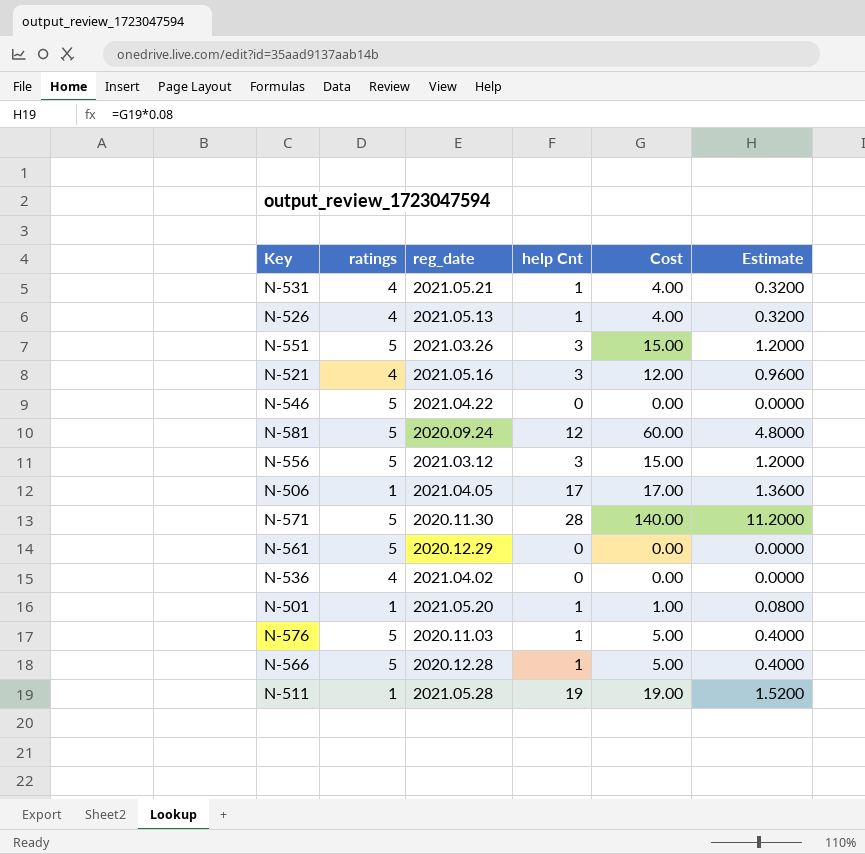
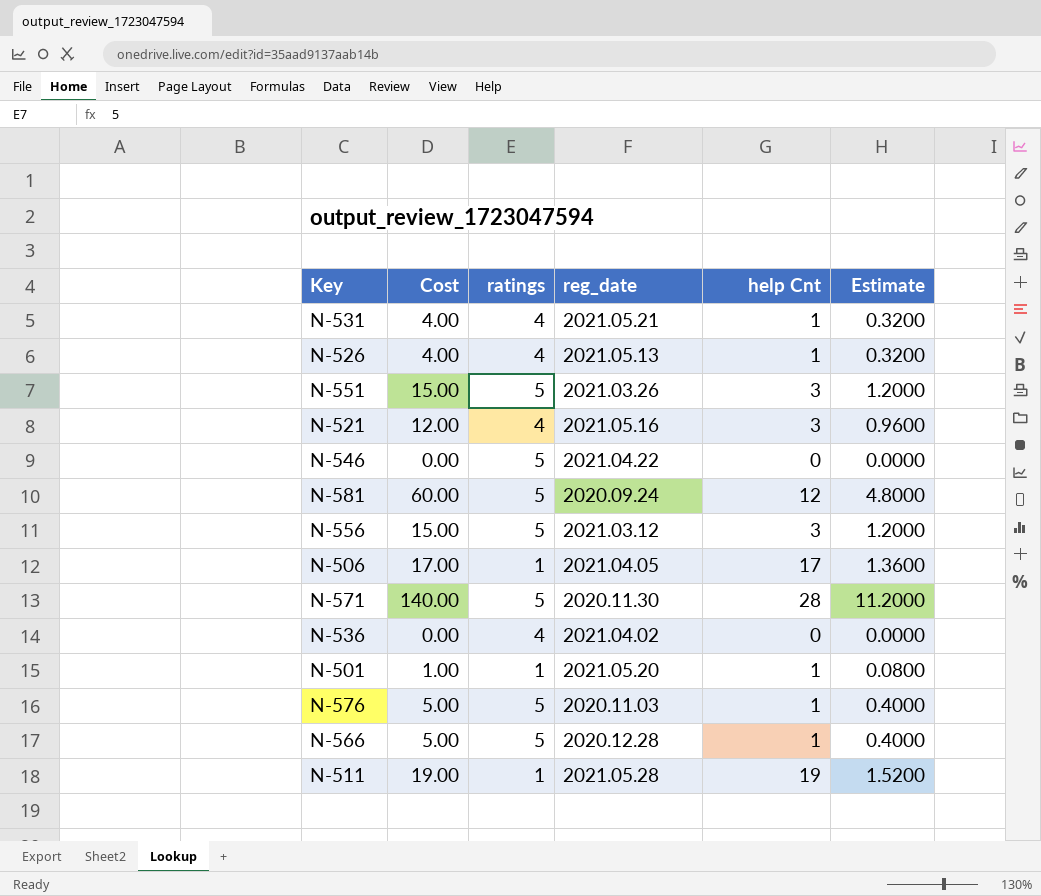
column Cost | position: 5 -> 2
row N-561: 5 | 2020.12.29 | 0 | 0.00 | 0.0000 -> none

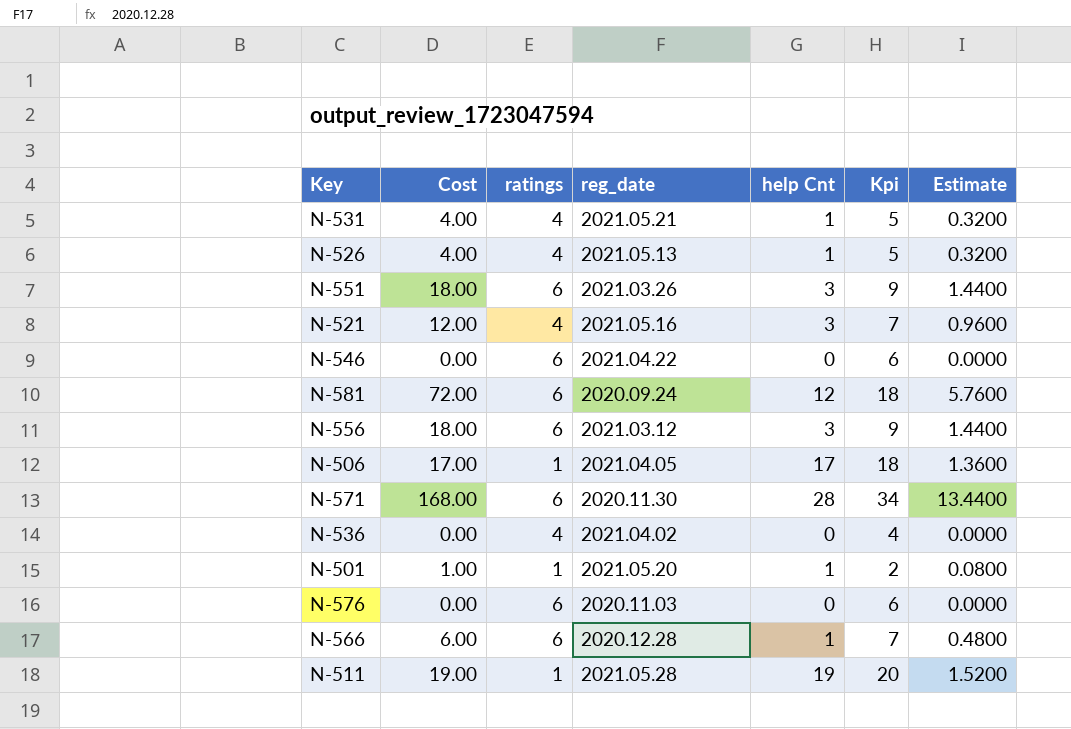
column Kpi | formula: none -> [ratings] + [help Cnt]
N-551 | Cost: 15.00 -> 18.00
N-551 | ratings: 5 -> 6
N-551 | Estimate: 1.2000 -> 1.4400
N-546 | ratings: 5 -> 6
N-581 | Cost: 60.00 -> 72.00
N-581 | ratings: 5 -> 6
N-581 | Estimate: 4.8000 -> 5.7600
N-556 | Cost: 15.00 -> 18.00
N-556 | ratings: 5 -> 6
N-556 | Estimate: 1.2000 -> 1.4400
N-571 | Cost: 140.00 -> 168.00
N-571 | ratings: 5 -> 6
N-571 | Estimate: 11.2000 -> 13.4400
N-576 | Cost: 5.00 -> 0.00
N-576 | ratings: 5 -> 6
N-576 | help Cnt: 1 -> 0
N-576 | Estimate: 0.4000 -> 0.0000
N-566 | Cost: 5.00 -> 6.00
N-566 | ratings: 5 -> 6
N-566 | Estimate: 0.4000 -> 0.4800

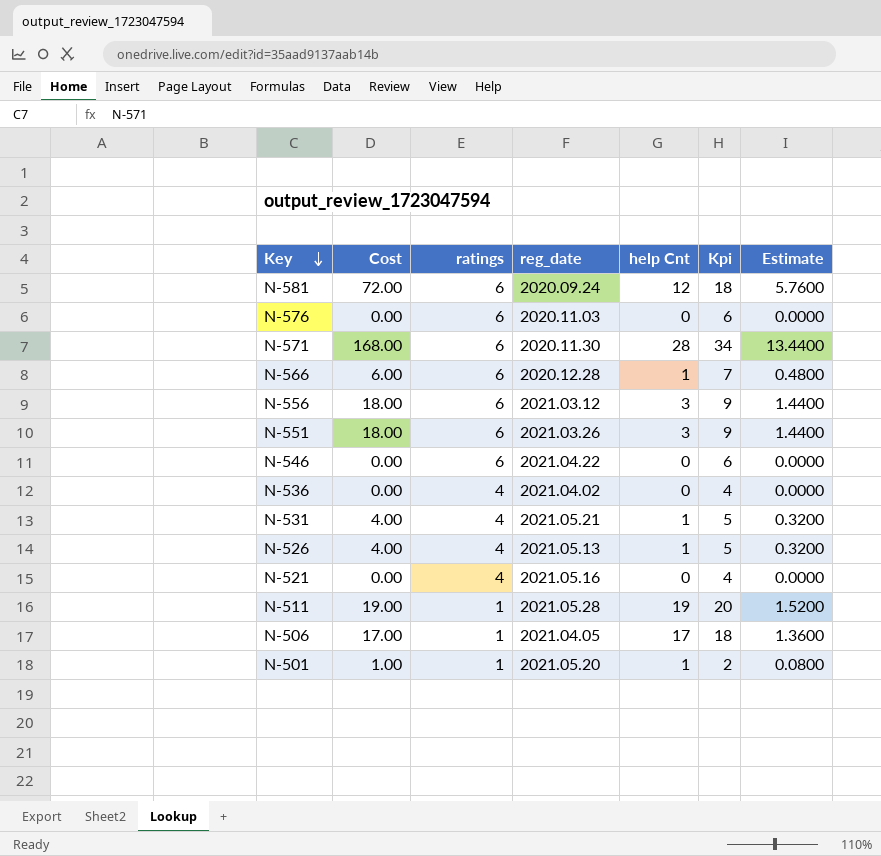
row order: none -> Key descending
N-521 | Cost: 12.00 -> 0.00
N-521 | help Cnt: 3 -> 0
N-521 | Kpi: 7 -> 4
N-521 | Estimate: 0.9600 -> 0.0000

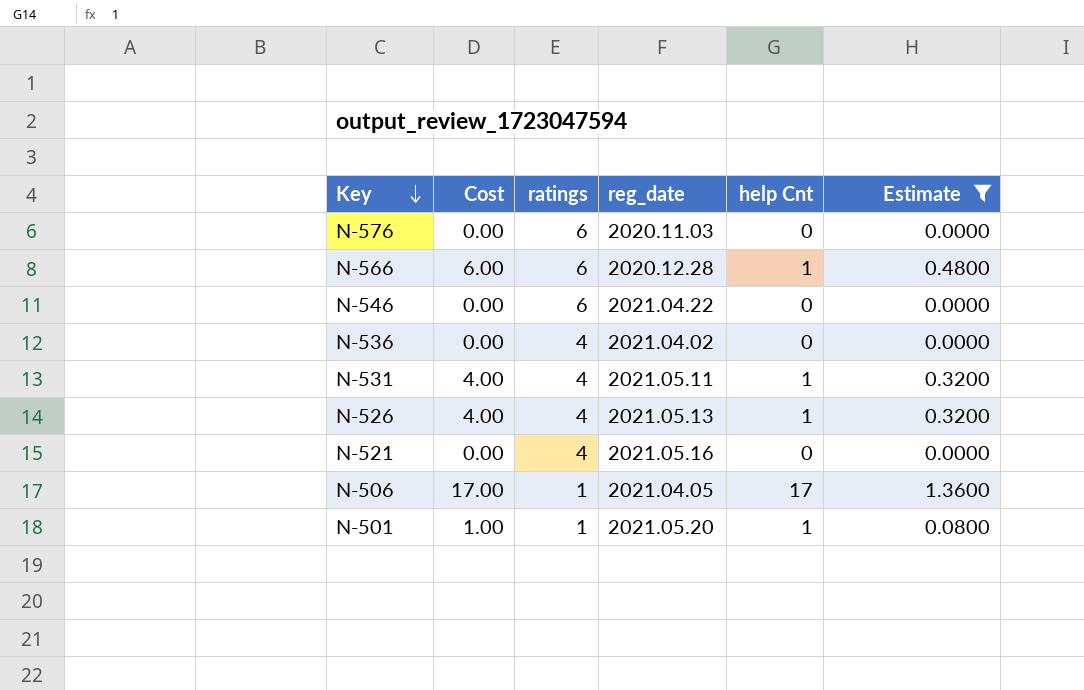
filter: none -> Estimate <= 1.3600
column Kpi | formula: [ratings] + [help Cnt] -> none
N-531 | reg_date: 2021.05.21 -> 2021.05.11

